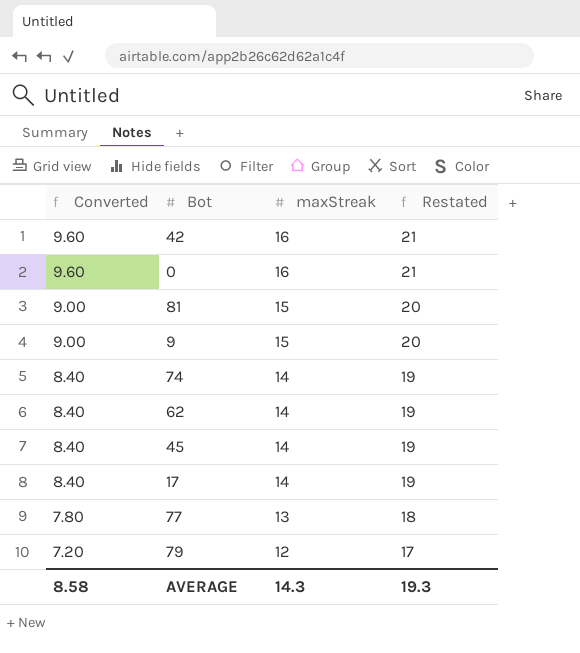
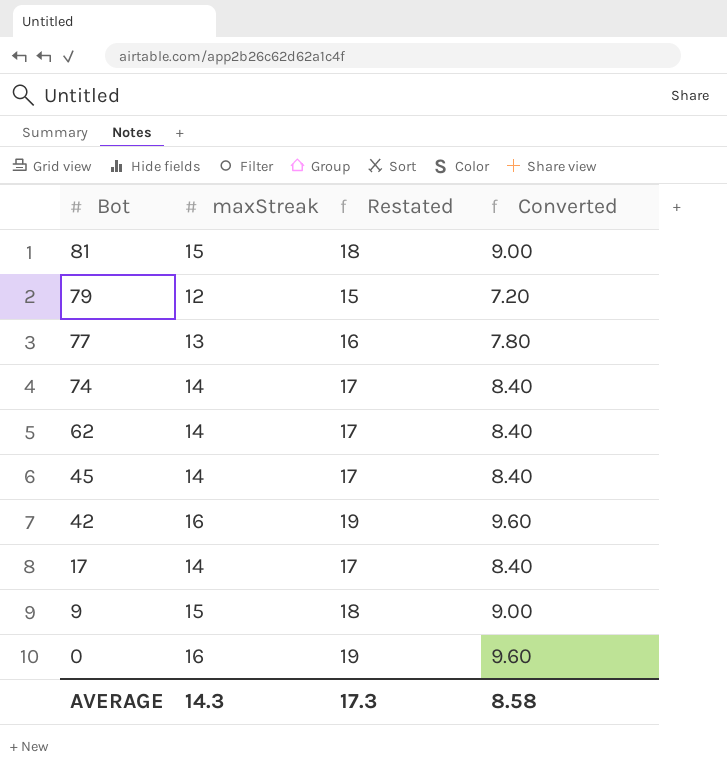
row order: Converted descending -> Bot descending
column Restated | formula: [maxStreak] + 5 -> [maxStreak] + 3
column Converted | position: 1 -> 4
AVERAGE | Restated: 19.3 -> 17.3

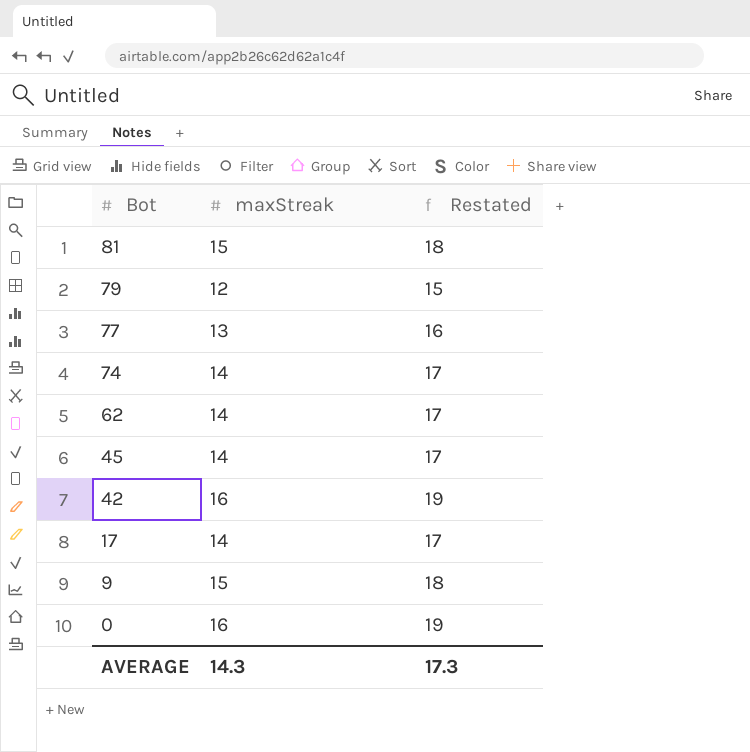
column Converted | formula: [maxStreak] * 0.6 -> none

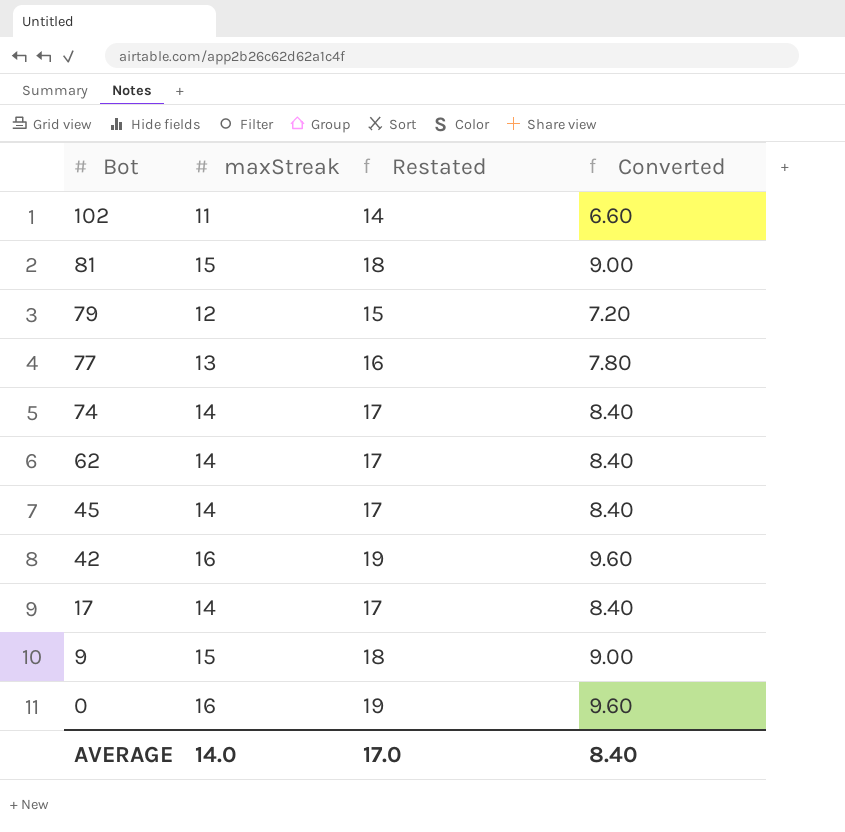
column Converted | formula: none -> [maxStreak] * 0.6
row 102: none -> 11 | 14 | 6.60
AVERAGE | maxStreak: 14.3 -> 14.0
AVERAGE | Restated: 17.3 -> 17.0

